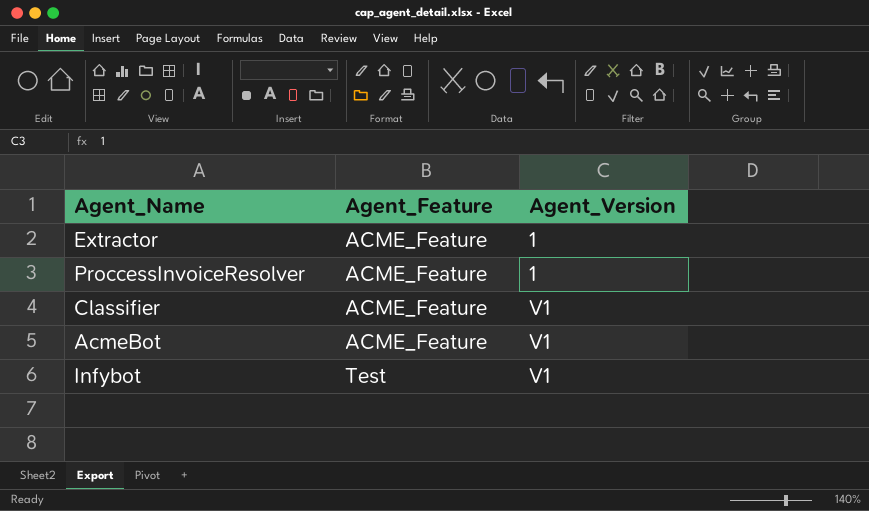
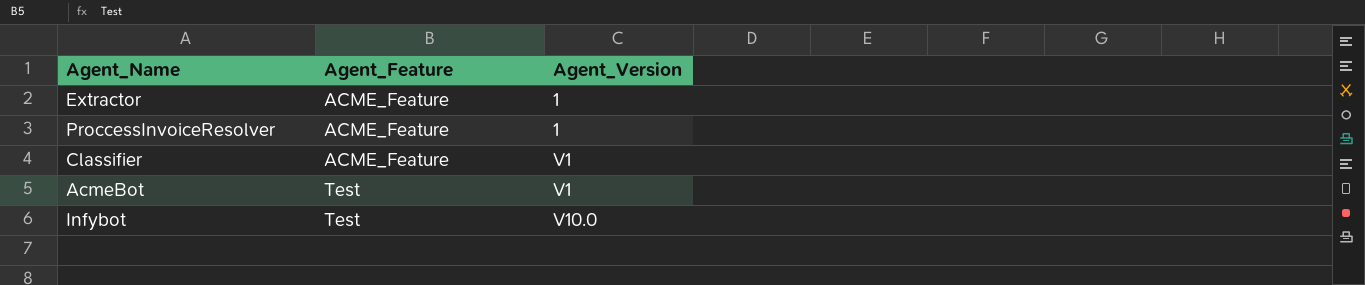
AcmeBot | Agent_Feature: ACME_Feature -> Test
Infybot | Agent_Version: V1 -> V10.0

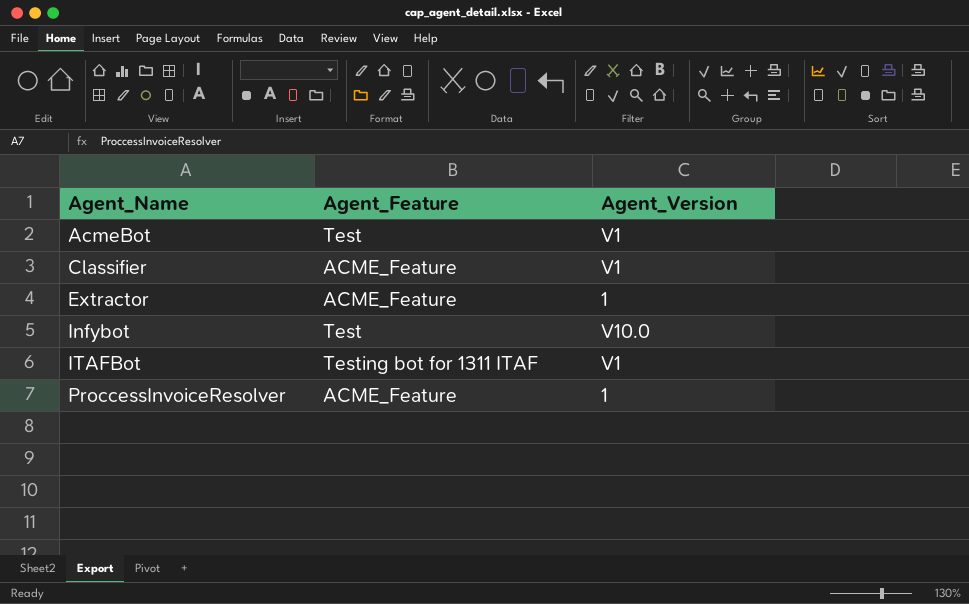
row order: Agent_Feature ascending -> Agent_Name ascending
row ITAFBot: none -> Testing bot for 1311 ITAF | V1

